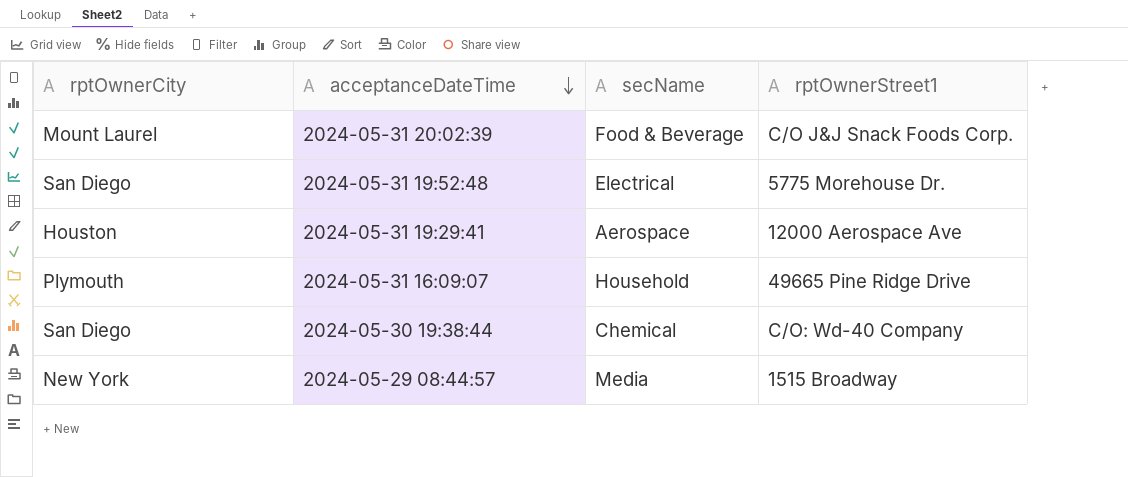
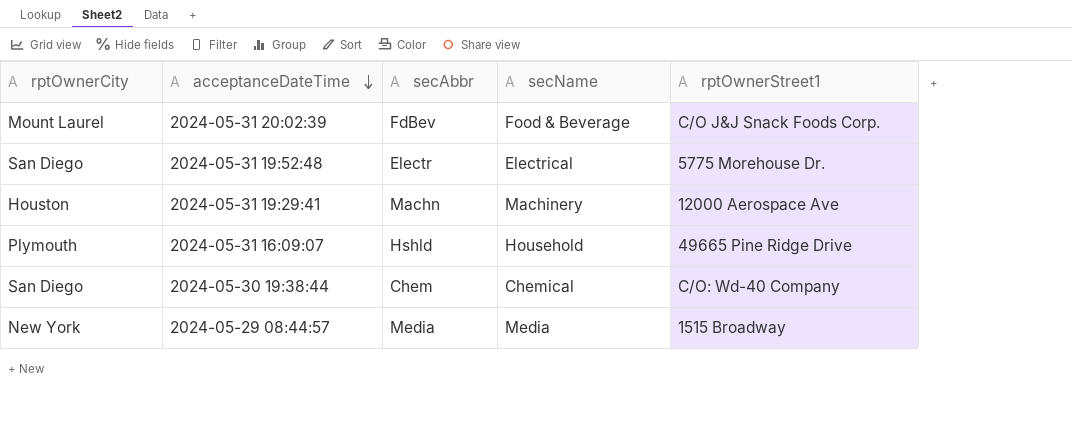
column secAbbr | position: none -> 3
2024-05-31 19:29:41 | secName: Aerospace -> Machinery

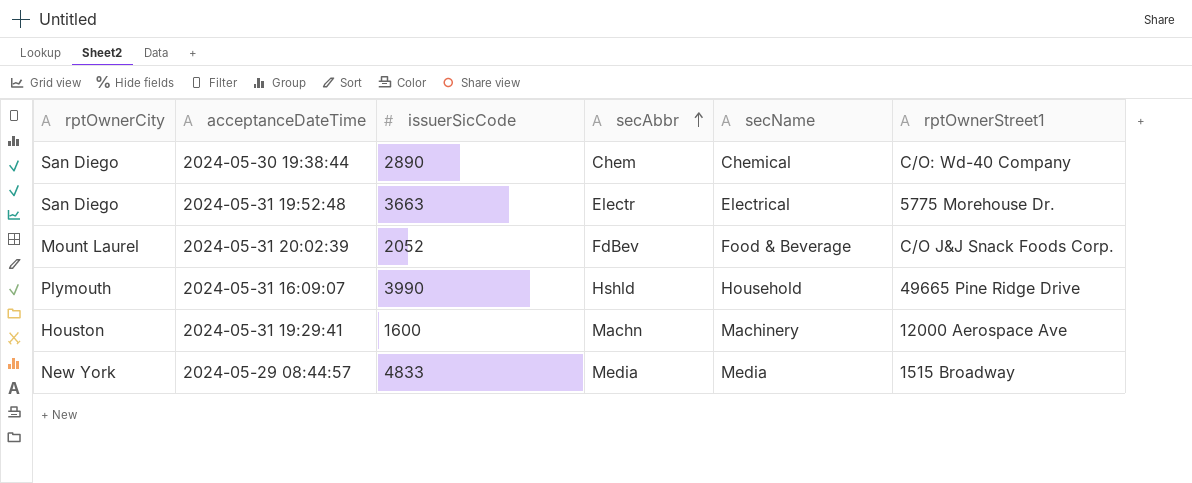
row order: acceptanceDateTime descending -> secAbbr ascending
column issuerSicCode | position: none -> 3

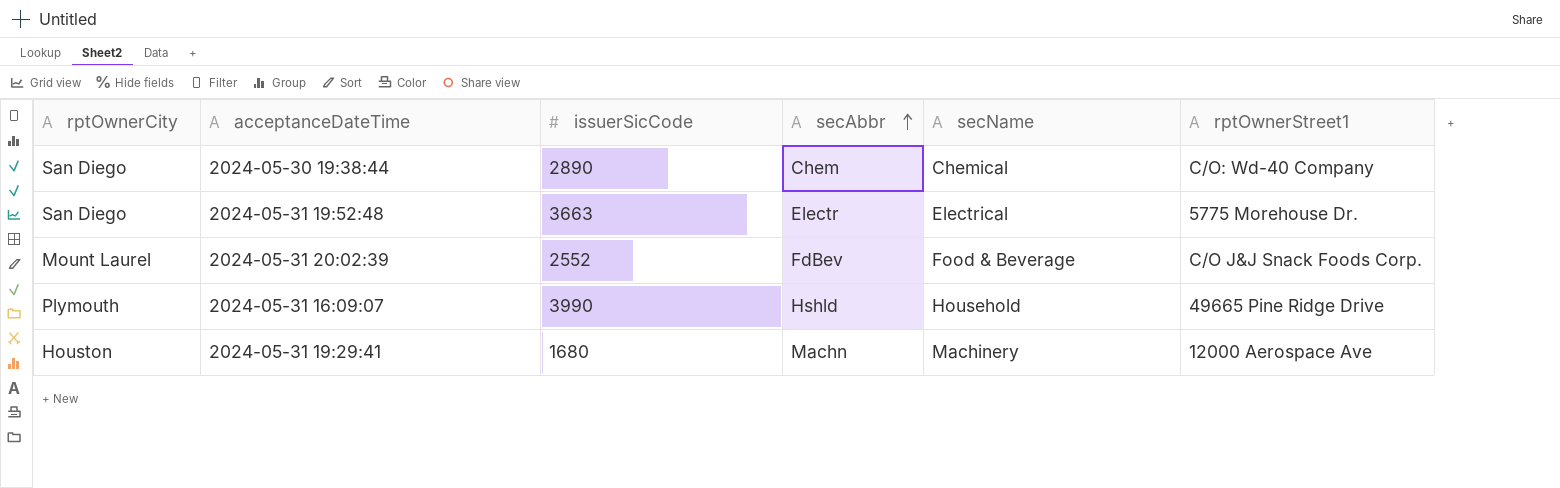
row 2024-05-29 08:44:57: New York | 4833 | Media | Media | 1515 Broadway -> none
2024-05-31 20:02:39 | issuerSicCode: 2052 -> 2552
2024-05-31 19:29:41 | issuerSicCode: 1600 -> 1680

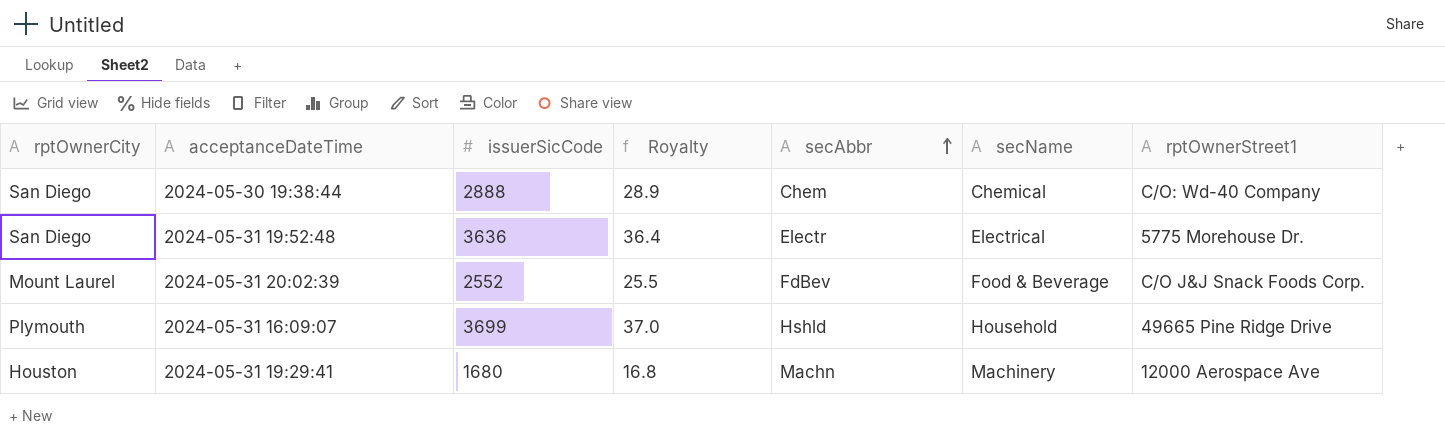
column Royalty | formula: none -> [issuerSicCode] * 0.01
2024-05-30 19:38:44 | issuerSicCode: 2890 -> 2888
2024-05-31 19:52:48 | issuerSicCode: 3663 -> 3636
2024-05-31 16:09:07 | issuerSicCode: 3990 -> 3699

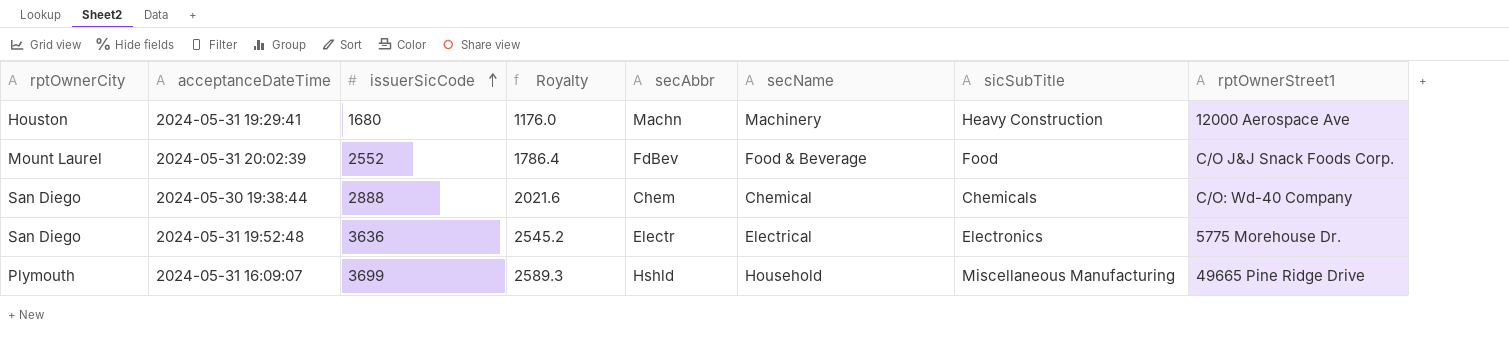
row order: secAbbr ascending -> issuerSicCode ascending
column Royalty | formula: [issuerSicCode] * 0.01 -> [issuerSicCode] * 0.7
column sicSubTitle | position: none -> 7

